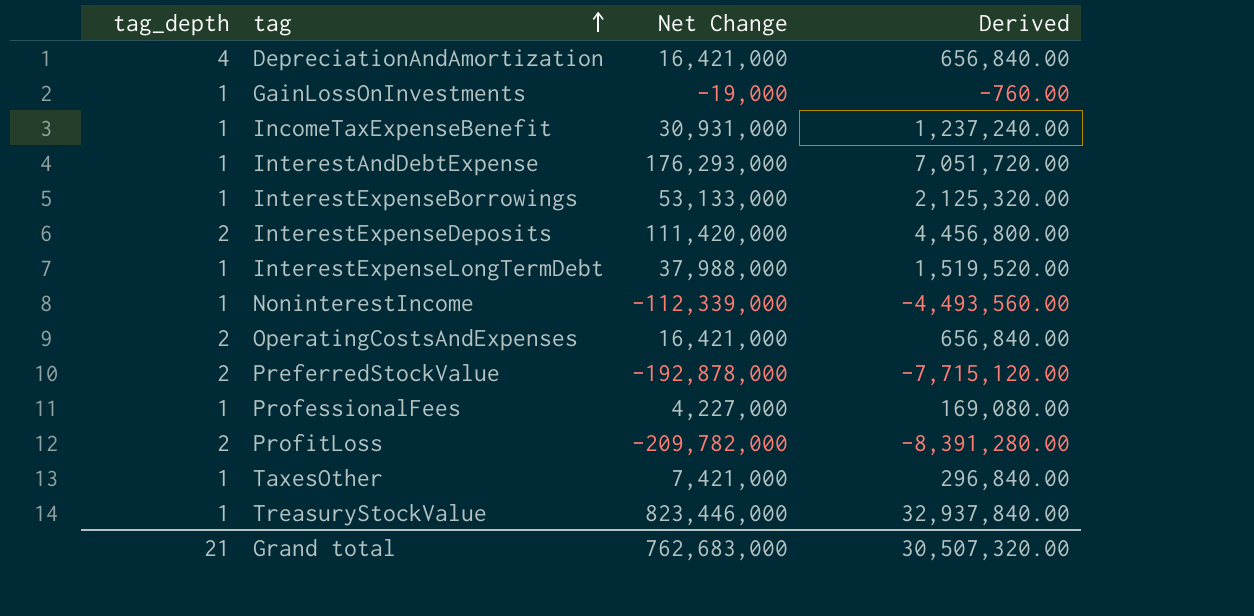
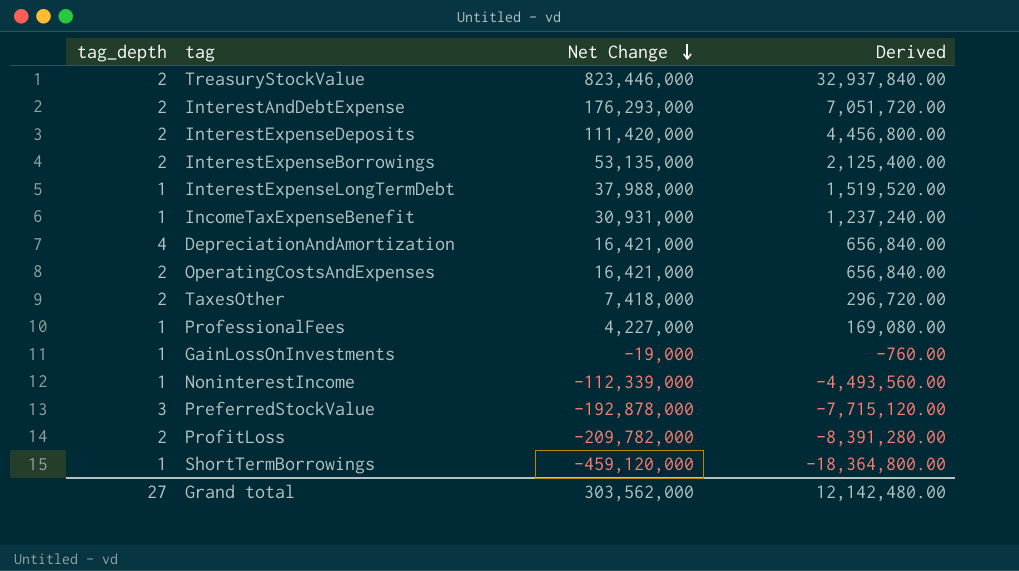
row order: tag ascending -> Net Change descending
TreasuryStockValue | tag_depth: 1 -> 2
InterestAndDebtExpense | tag_depth: 1 -> 2
InterestExpenseBorrowings | tag_depth: 1 -> 2
InterestExpenseBorrowings | Net Change: 53,133,000 -> 53,135,000
InterestExpenseBorrowings | Derived: 2,125,320.00 -> 2,125,400.00
TaxesOther | tag_depth: 1 -> 2
TaxesOther | Net Change: 7,421,000 -> 7,418,000
TaxesOther | Derived: 296,840.00 -> 296,720.00
PreferredStockValue | tag_depth: 2 -> 3
row ShortTermBorrowings: none -> 1 | -459,120,000 | -18,364,800.00
Grand total | tag_depth: 21 -> 27
Grand total | Net Change: 762,683,000 -> 303,562,000
Grand total | Derived: 30,507,320.00 -> 12,142,480.00

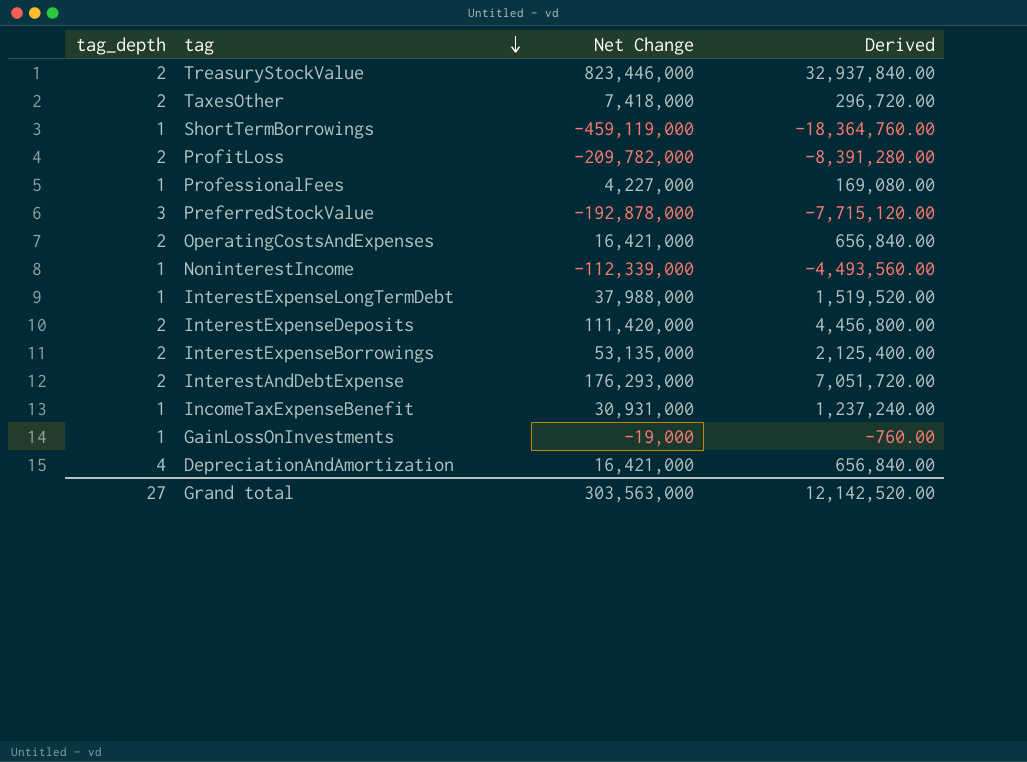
row order: Net Change descending -> tag descending
ShortTermBorrowings | Net Change: -459,120,000 -> -459,119,000
ShortTermBorrowings | Derived: -18,364,800.00 -> -18,364,760.00
Grand total | Net Change: 303,562,000 -> 303,563,000
Grand total | Derived: 12,142,480.00 -> 12,142,520.00

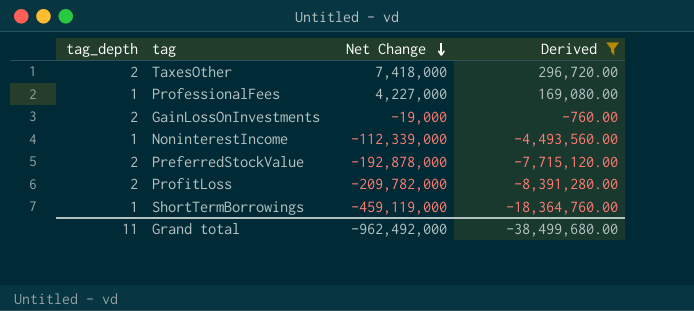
filter: none -> Derived <= 296,720.00
row order: tag descending -> Net Change descending
GainLossOnInvestments | tag_depth: 1 -> 2
PreferredStockValue | tag_depth: 3 -> 2
Grand total | tag_depth: 27 -> 11
Grand total | Net Change: 303,563,000 -> -962,492,000
Grand total | Derived: 12,142,520.00 -> -38,499,680.00

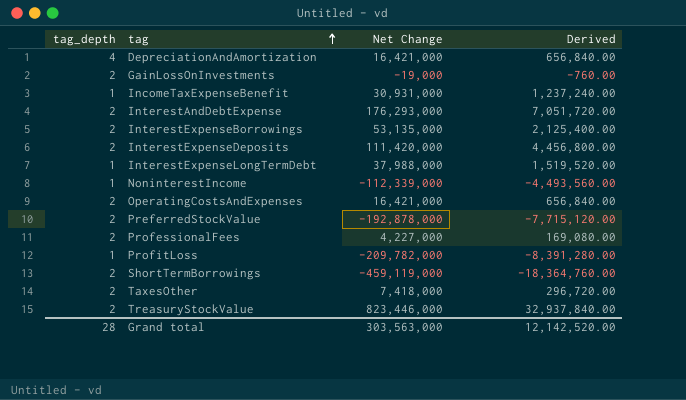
filter: Derived <= 296,720.00 -> none
row order: Net Change descending -> tag ascending
ProfessionalFees | tag_depth: 1 -> 2
ProfitLoss | tag_depth: 2 -> 1
ShortTermBorrowings | tag_depth: 1 -> 2
Grand total | tag_depth: 11 -> 28
Grand total | Net Change: -962,492,000 -> 303,563,000
Grand total | Derived: -38,499,680.00 -> 12,142,520.00

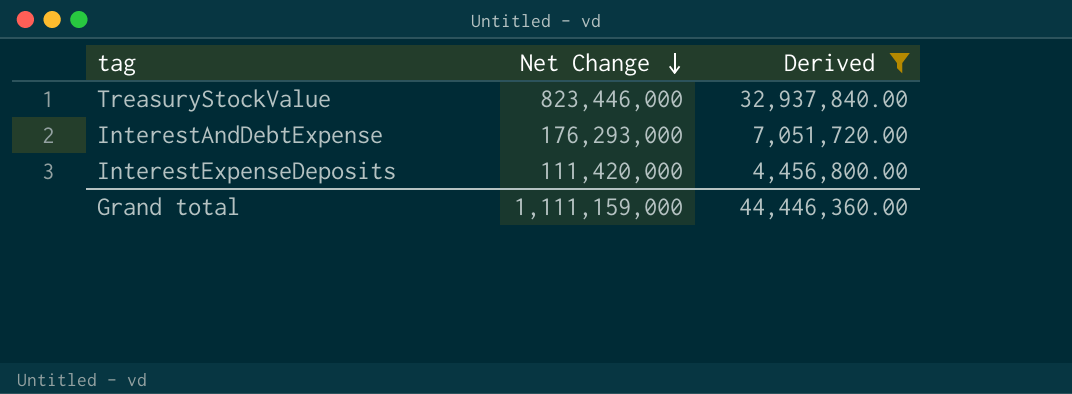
filter: none -> Derived >= 4,456,800.00
row order: tag ascending -> Net Change descending
column tag_depth | position: 1 -> none
Grand total | Net Change: 303,563,000 -> 1,111,159,000
Grand total | Derived: 12,142,520.00 -> 44,446,360.00

